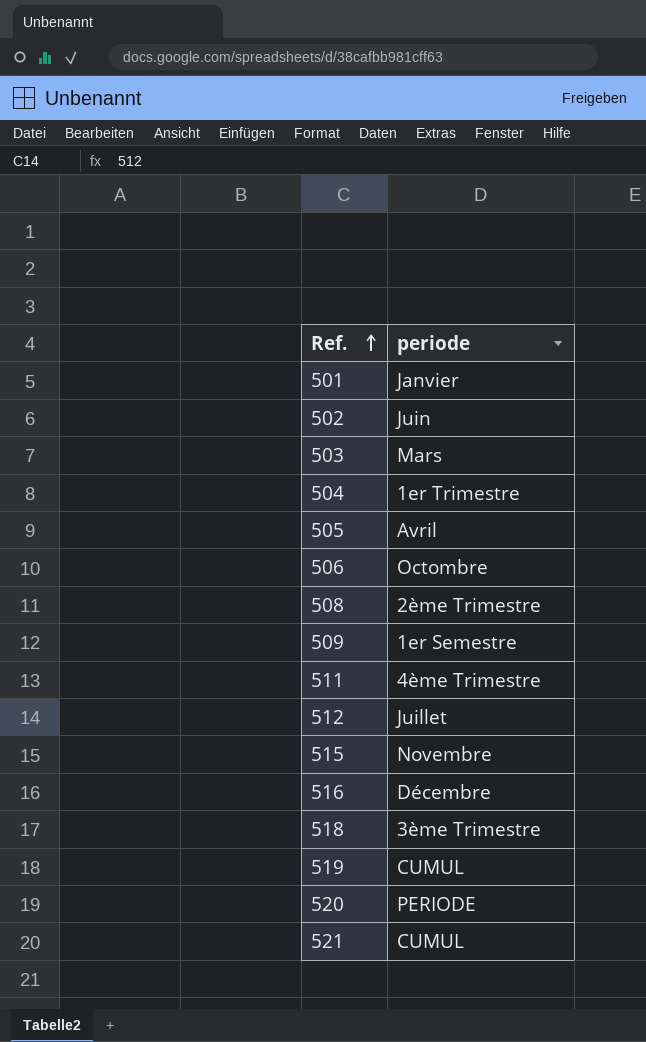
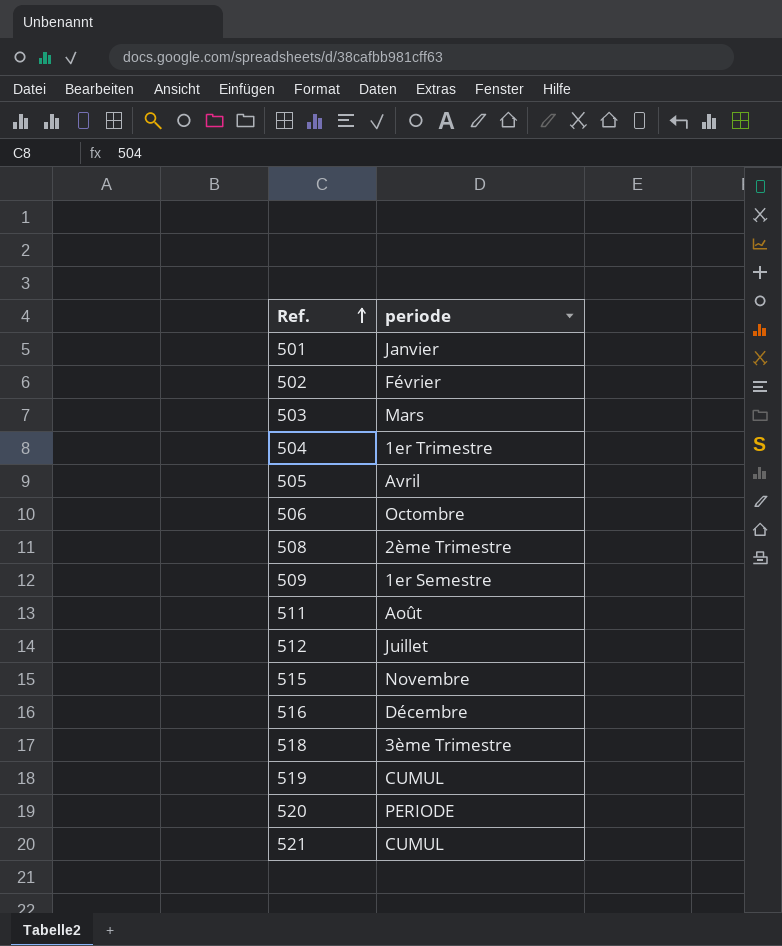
502 | periode: Juin -> Février
511 | periode: 4ème Trimestre -> Août

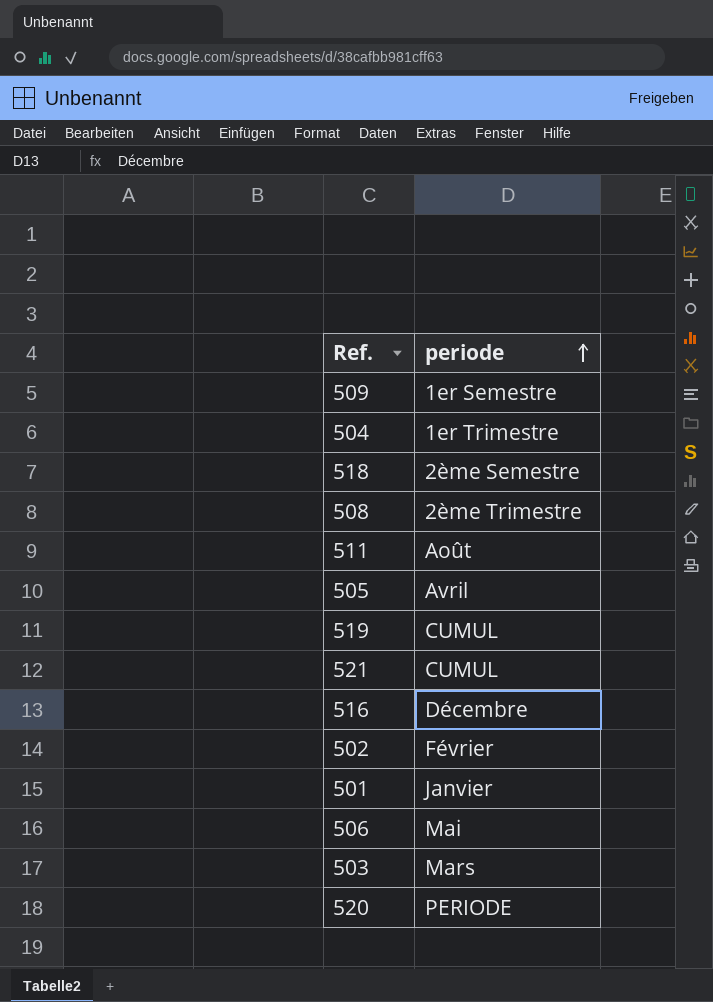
row order: Ref. ascending -> periode ascending
row 512: Juillet -> none
row 515: Novembre -> none
518 | periode: 3ème Trimestre -> 2ème Semestre
506 | periode: Octombre -> Mai

